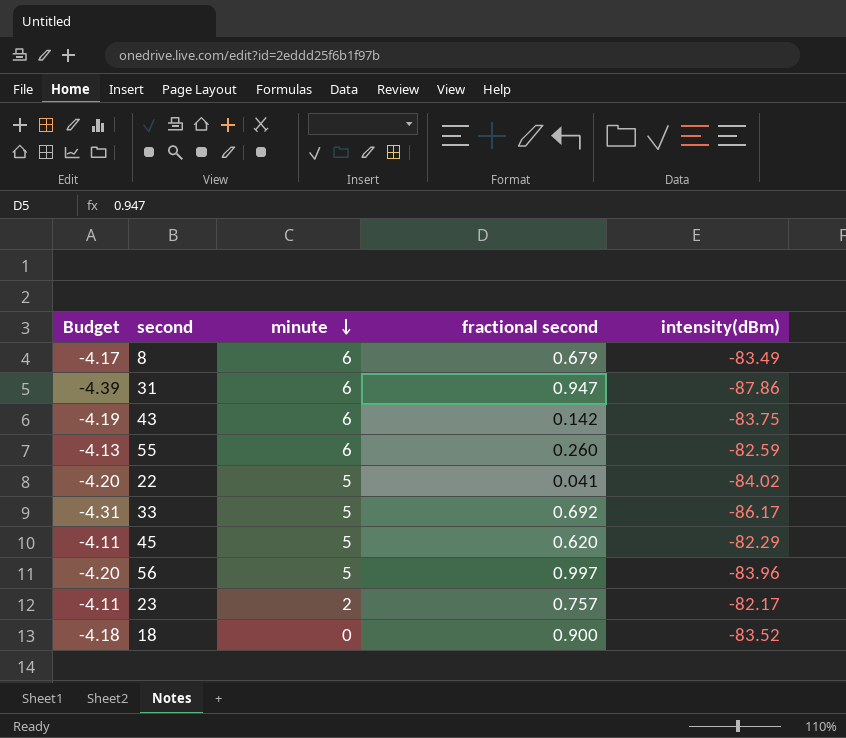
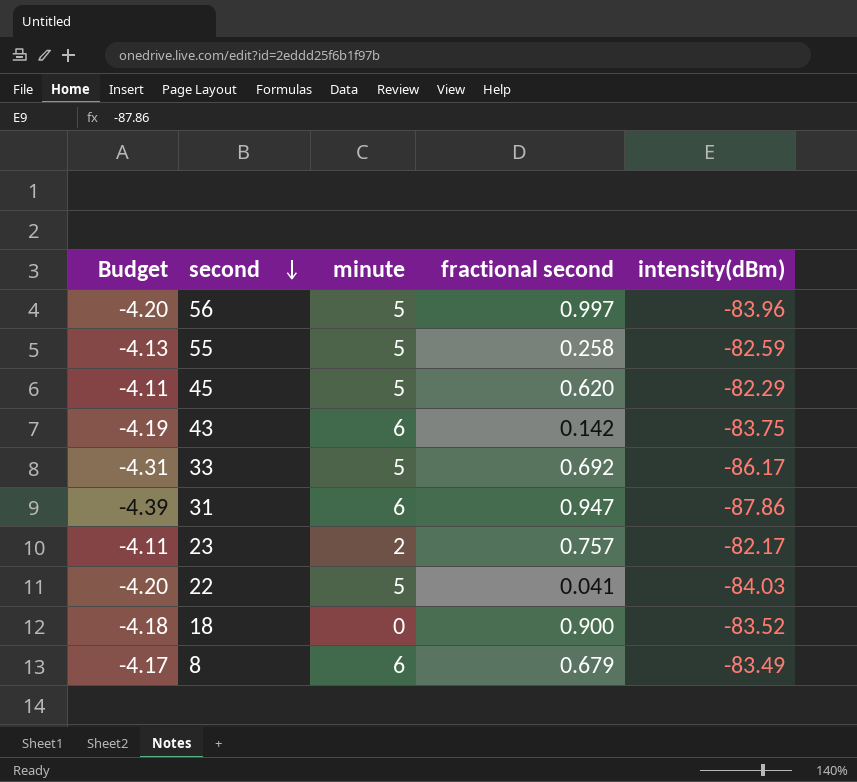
row order: minute descending -> second descending
55 | minute: 6 -> 5
55 | fractional second: 0.260 -> 0.258
22 | intensity(dBm): -84.02 -> -84.03

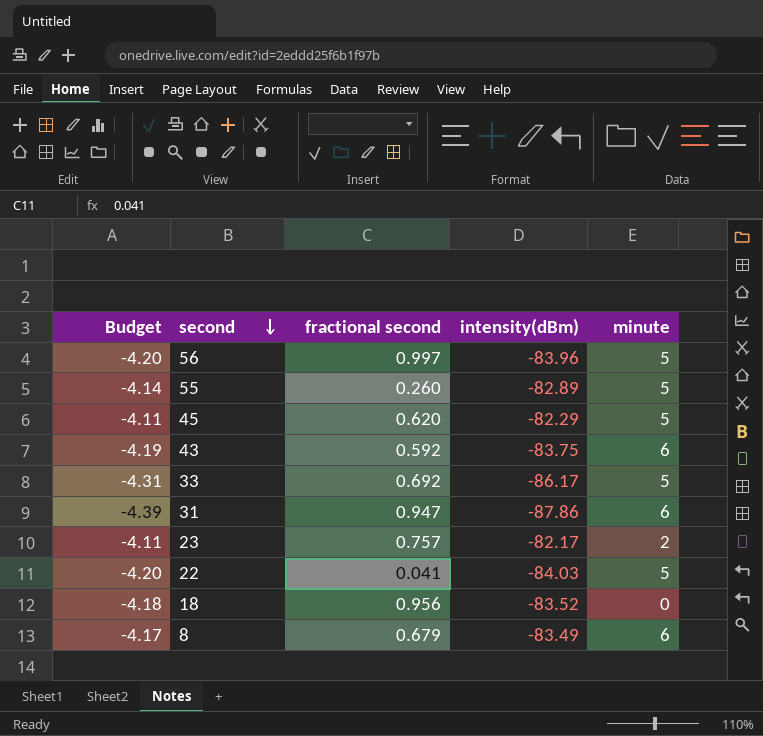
column minute | position: 3 -> 5
55 | Budget: -4.13 -> -4.14
55 | fractional second: 0.258 -> 0.260
55 | intensity(dBm): -82.59 -> -82.89
43 | fractional second: 0.142 -> 0.592
18 | fractional second: 0.900 -> 0.956

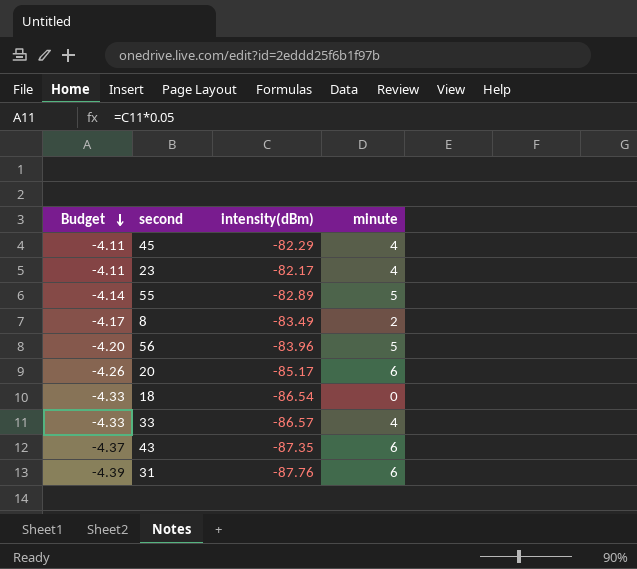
row order: second descending -> Budget descending
column fractional second | position: 3 -> none
row 22: -4.20 | 0.041 | -84.03 | 5 -> none
45 | minute: 5 -> 4
23 | minute: 2 -> 4
8 | minute: 6 -> 2
row 20: none -> -4.26 | -85.17 | 6
18 | Budget: -4.18 -> -4.33
18 | intensity(dBm): -83.52 -> -86.54
33 | Budget: -4.31 -> -4.33
33 | intensity(dBm): -86.17 -> -86.57
33 | minute: 5 -> 4
43 | Budget: -4.19 -> -4.37
43 | intensity(dBm): -83.75 -> -87.35
31 | intensity(dBm): -87.86 -> -87.76

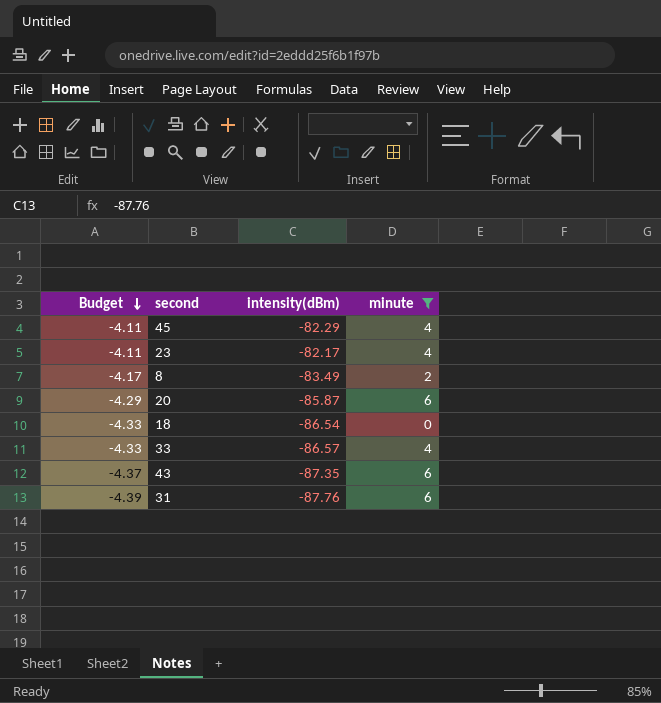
filter: none -> minute != 5
20 | Budget: -4.26 -> -4.29
20 | intensity(dBm): -85.17 -> -85.87

